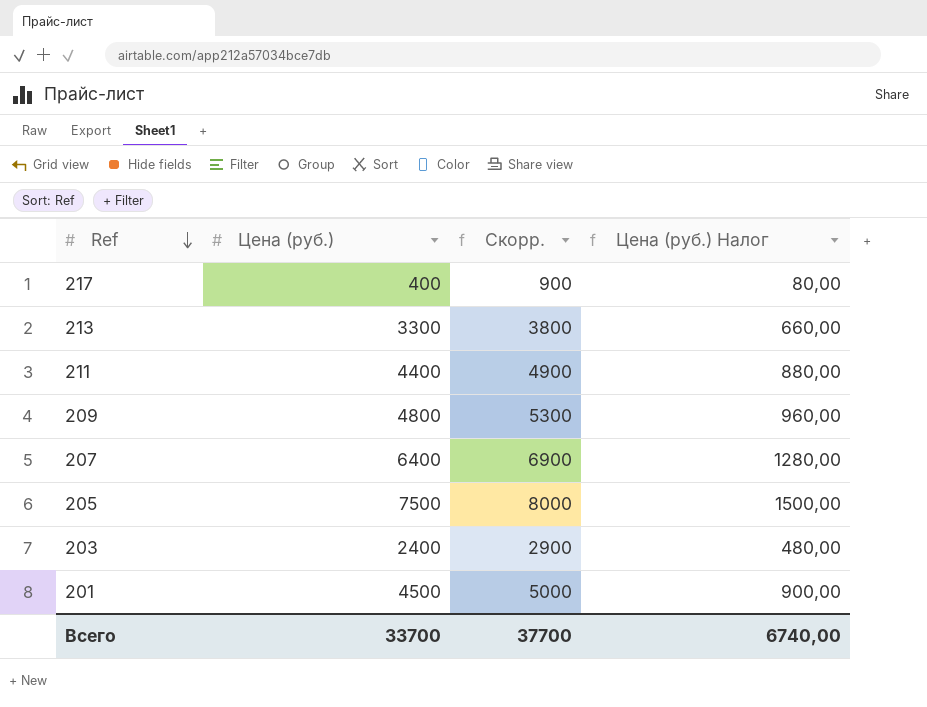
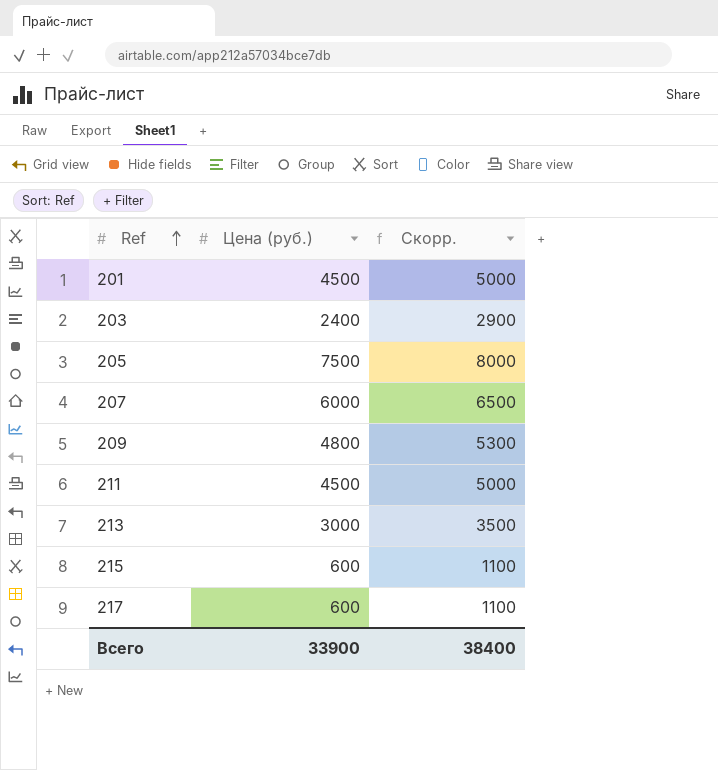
row order: Ref descending -> Ref ascending
column Цена (руб.) Налог | formula: [Цена (руб.)] * 0,2 -> none
207 | Цена (руб.): 6400 -> 6000
207 | Скорр.: 6900 -> 6500
211 | Цена (руб.): 4400 -> 4500
211 | Скорр.: 4900 -> 5000
213 | Цена (руб.): 3300 -> 3000
213 | Скорр.: 3800 -> 3500
row 215: none -> 600 | 1100
217 | Цена (руб.): 400 -> 600
217 | Скорр.: 900 -> 1100
Всего | Цена (руб.): 33700 -> 33900
Всего | Скорр.: 37700 -> 38400

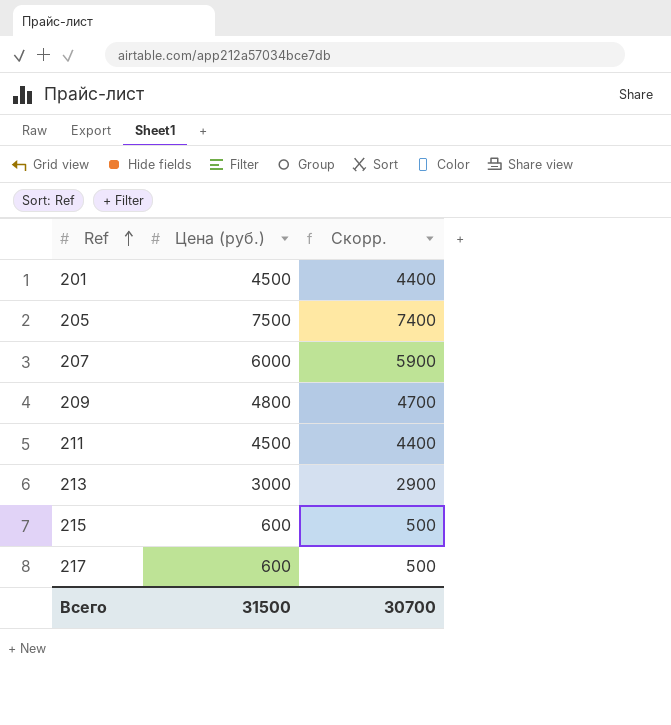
column Скорр. | formula: [Цена (руб.)] + 500 -> [Цена (руб.)] - 100
row 203: 2400 | 2900 -> none
Всего | Цена (руб.): 33900 -> 31500
Всего | Скорр.: 38400 -> 30700

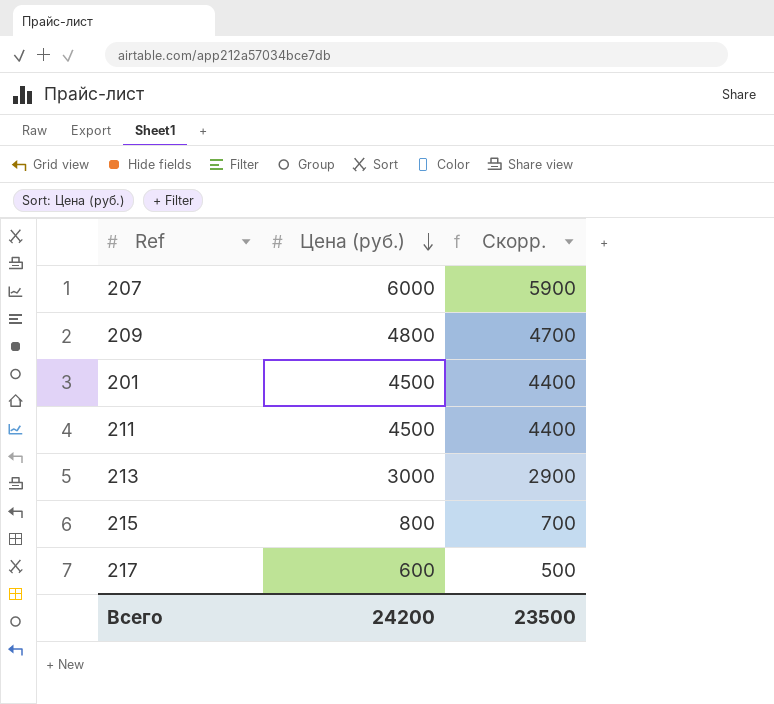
row order: Ref ascending -> Цена (руб.) descending
row 205: 7500 | 7400 -> none
215 | Цена (руб.): 600 -> 800
215 | Скорр.: 500 -> 700
Всего | Цена (руб.): 31500 -> 24200
Всего | Скорр.: 30700 -> 23500

